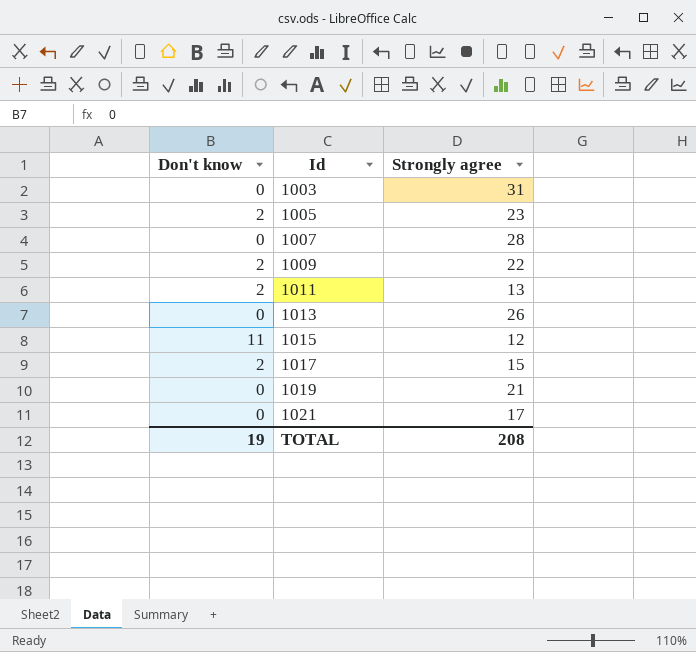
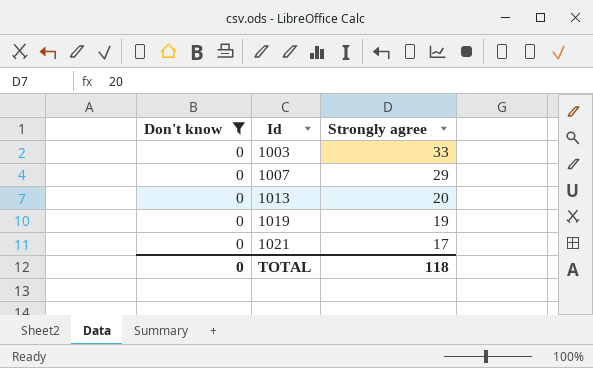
filter: none -> Don't know = 0
1003 | Strongly agree: 31 -> 33
1007 | Strongly agree: 28 -> 29
1013 | Strongly agree: 26 -> 20
1019 | Strongly agree: 21 -> 19
TOTAL | Don't know: 19 -> 0
TOTAL | Strongly agree: 208 -> 118

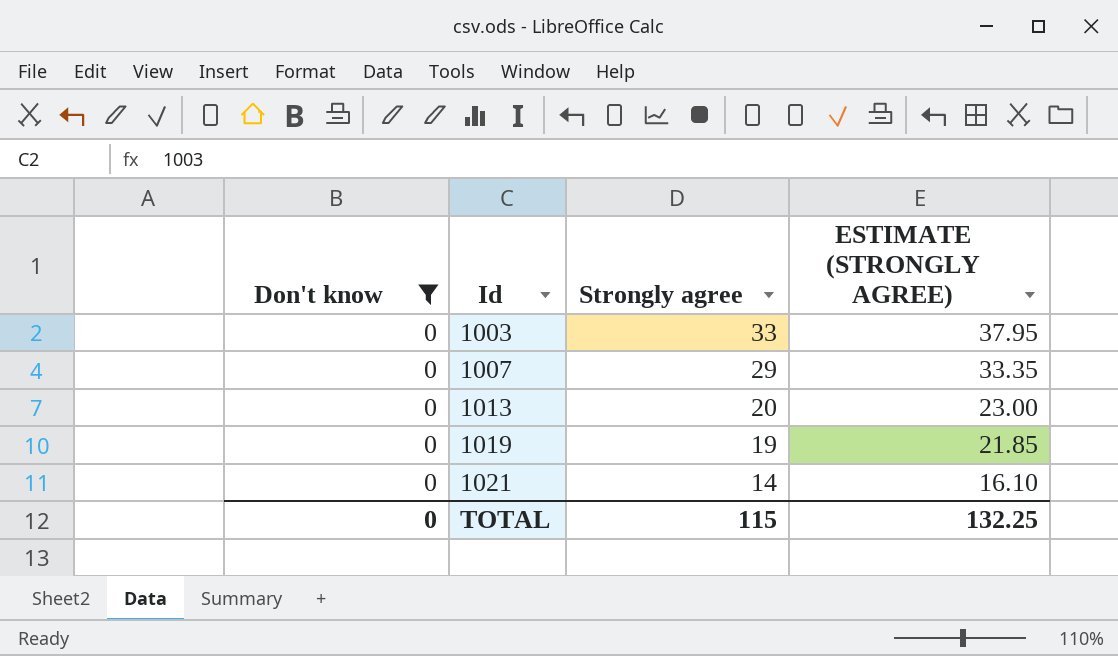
column ESTIMATE (STRONGLY AGREE) | formula: none -> [Strongly agree] * 1.15
1021 | Strongly agree: 17 -> 14
TOTAL | Strongly agree: 118 -> 115

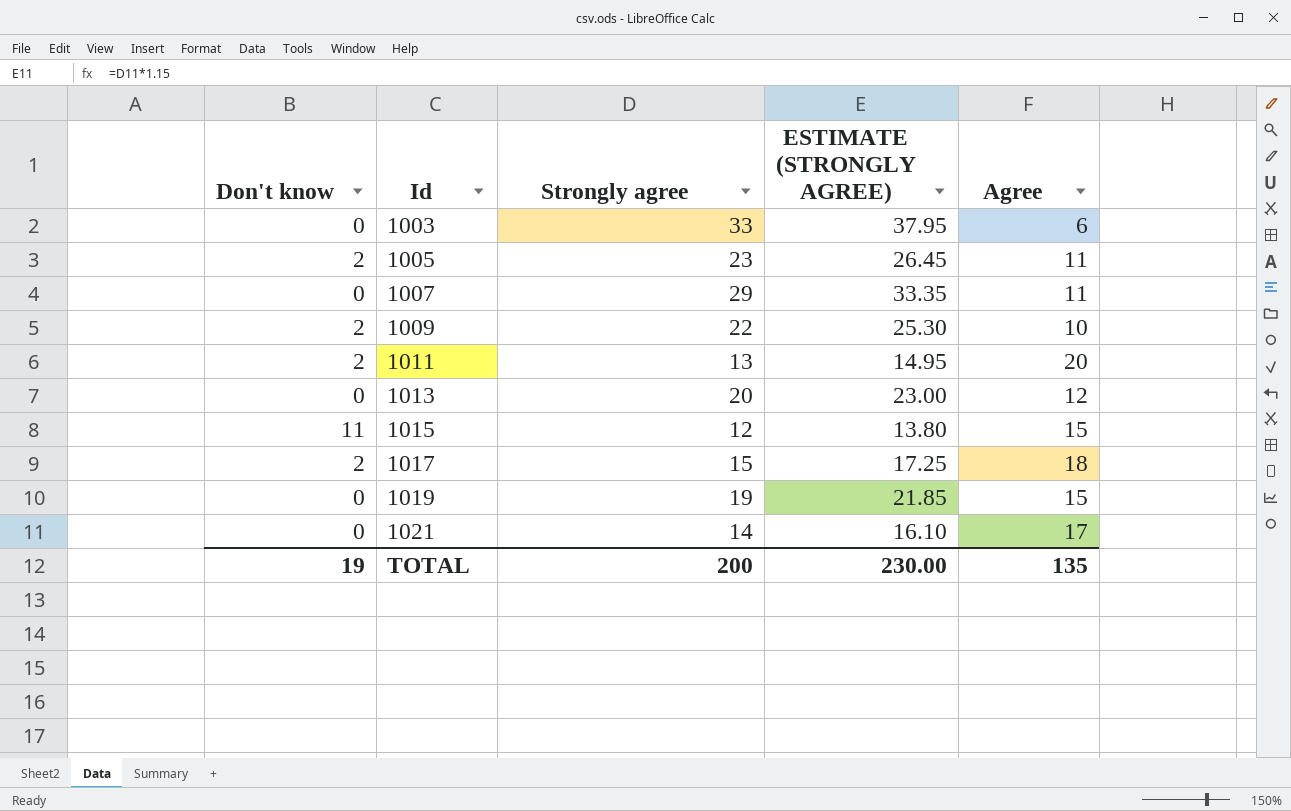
filter: Don't know = 0 -> none
column Agree | position: none -> 5
TOTAL | Don't know: 0 -> 19
TOTAL | Strongly agree: 115 -> 200
TOTAL | ESTIMATE (STRONGLY AGREE): 132.25 -> 230.00

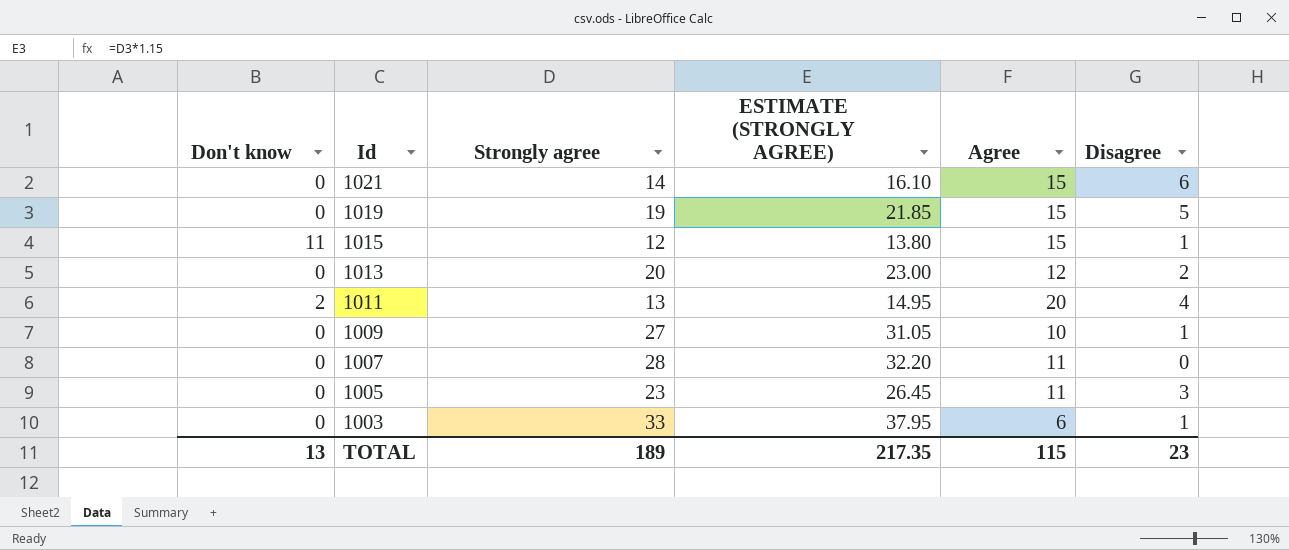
row order: Id ascending -> Id descending
column Disagree | position: none -> 6
row 1017: 2 | 15 | 17.25 | 18 -> none
1021 | Agree: 17 -> 15
1009 | Don't know: 2 -> 0
1009 | Strongly agree: 22 -> 27
1009 | ESTIMATE (STRONGLY AGREE): 25.30 -> 31.05
1007 | Strongly agree: 29 -> 28
1007 | ESTIMATE (STRONGLY AGREE): 33.35 -> 32.20
1005 | Don't know: 2 -> 0
TOTAL | Don't know: 19 -> 13
TOTAL | Strongly agree: 200 -> 189
TOTAL | ESTIMATE (STRONGLY AGREE): 230.00 -> 217.35
TOTAL | Agree: 135 -> 115

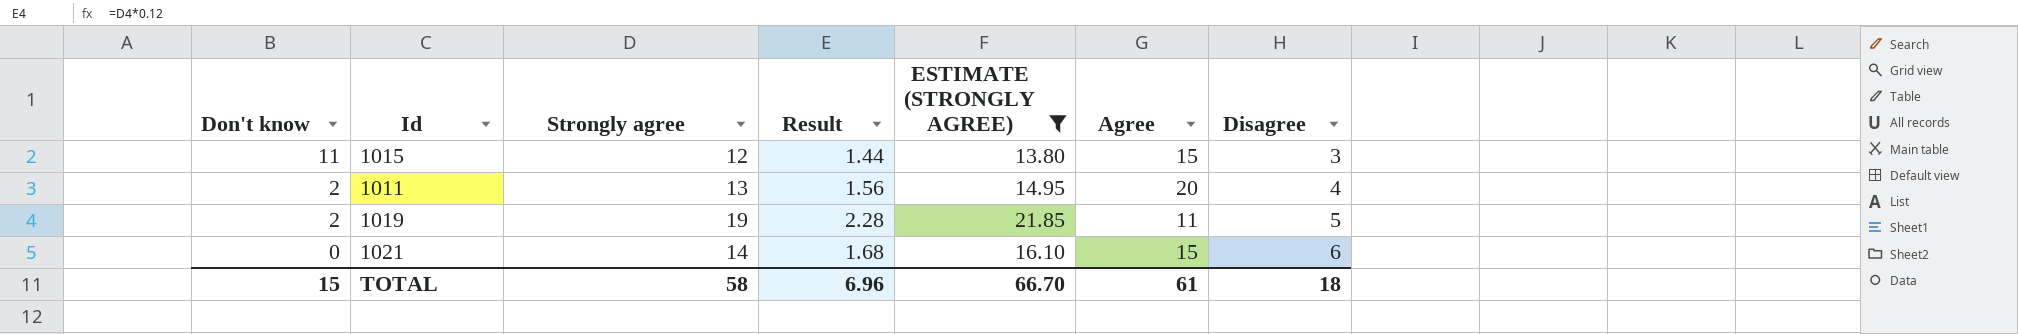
filter: none -> ESTIMATE (STRONGLY AGREE) <= 21.85
row order: Id descending -> Don't know descending
column Result | formula: none -> [Strongly agree] * 0.12
1015 | Disagree: 1 -> 3
1019 | Don't know: 0 -> 2
1019 | Agree: 15 -> 11
TOTAL | Don't know: 13 -> 15
TOTAL | Strongly agree: 189 -> 58
TOTAL | ESTIMATE (STRONGLY AGREE): 217.35 -> 66.70
TOTAL | Agree: 115 -> 61
TOTAL | Disagree: 23 -> 18

